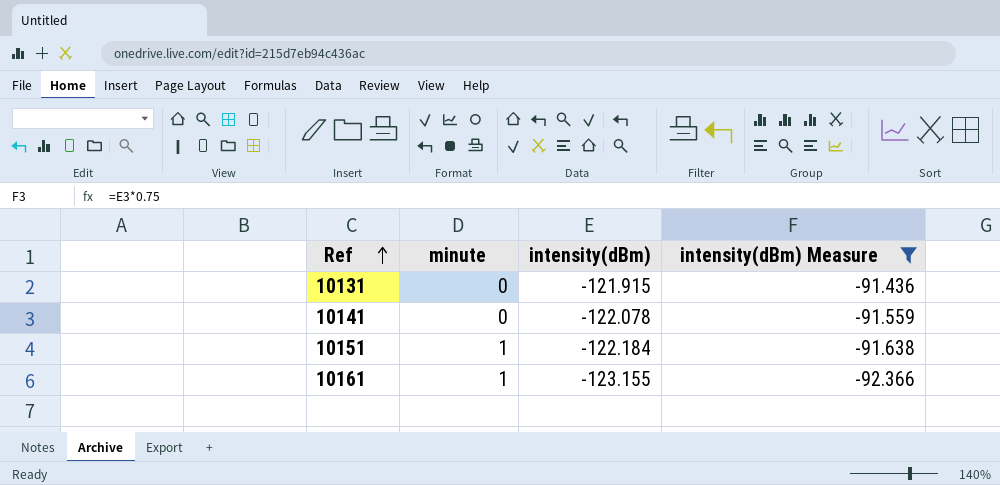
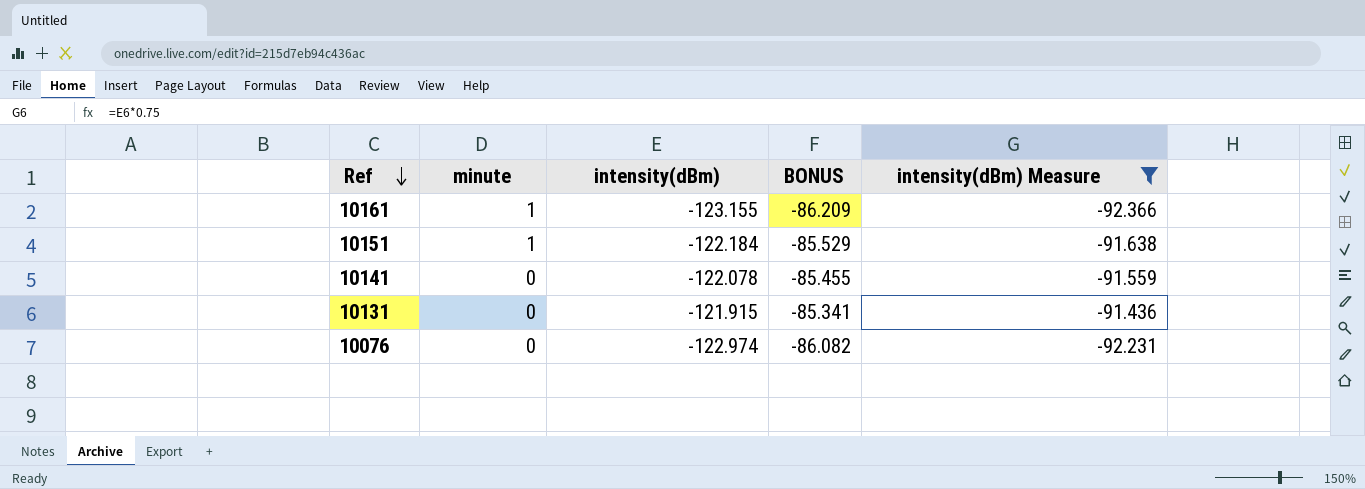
row order: Ref ascending -> Ref descending
column BONUS | formula: none -> [intensity(dBm)] * 0.7
row 10076: none -> 0 | -122.974 | -86.082 | -92.231

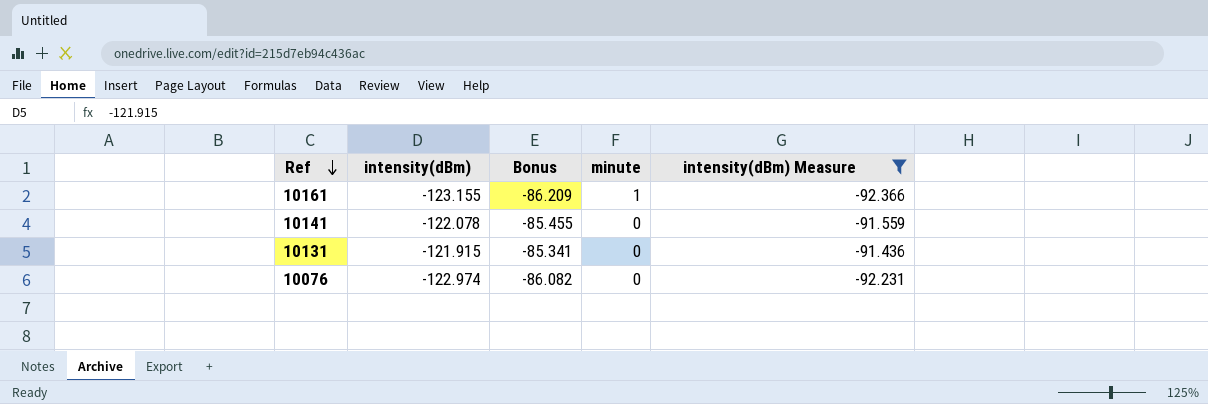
column name: BONUS -> Bonus
column minute | position: 2 -> 4
row 10151: 1 | -122.184 | -85.529 | -91.638 -> none

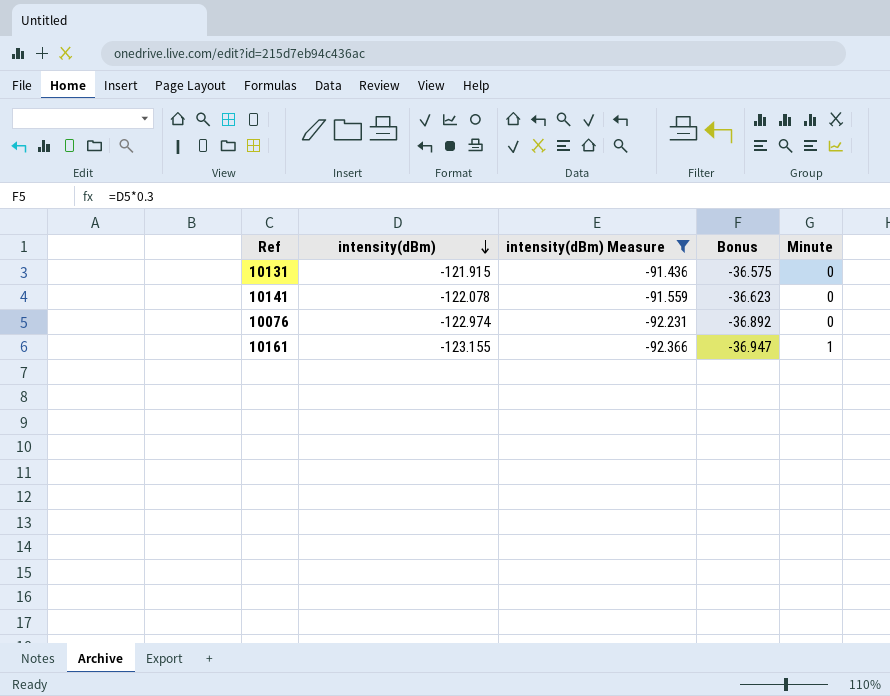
row order: Ref descending -> intensity(dBm) descending
column intensity(dBm) Measure | position: 5 -> 3
column Bonus | formula: [intensity(dBm)] * 0.7 -> [intensity(dBm)] * 0.3
column name: minute -> Minute

